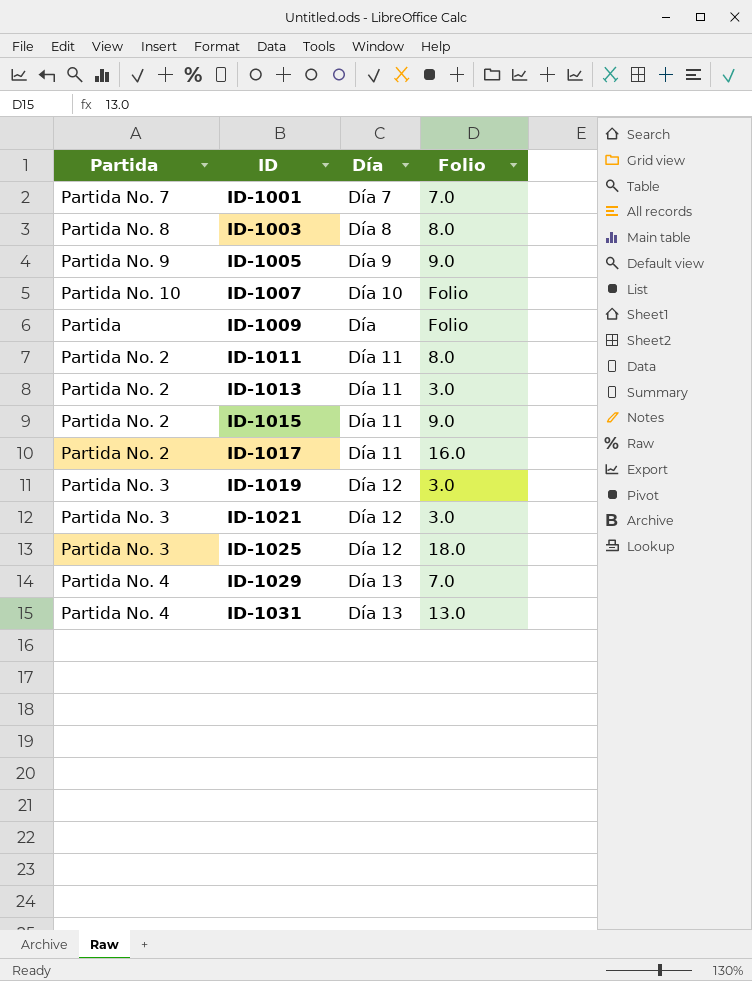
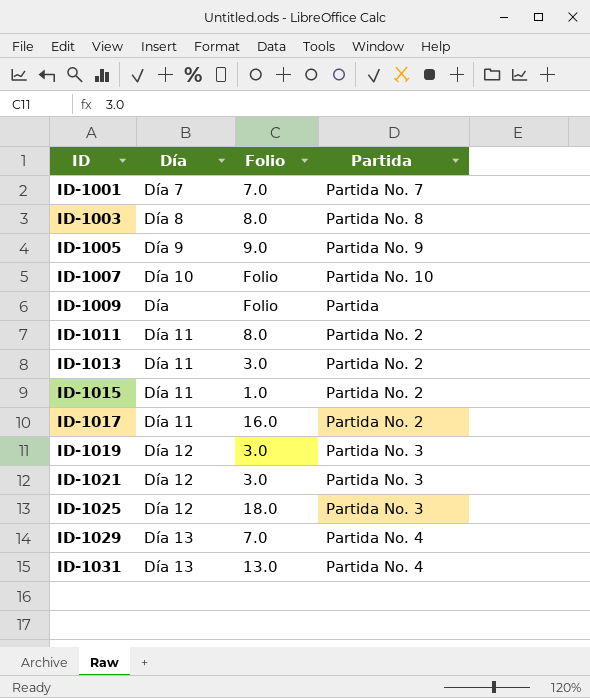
column Partida | position: 1 -> 4
ID-1015 | Folio: 9.0 -> 1.0

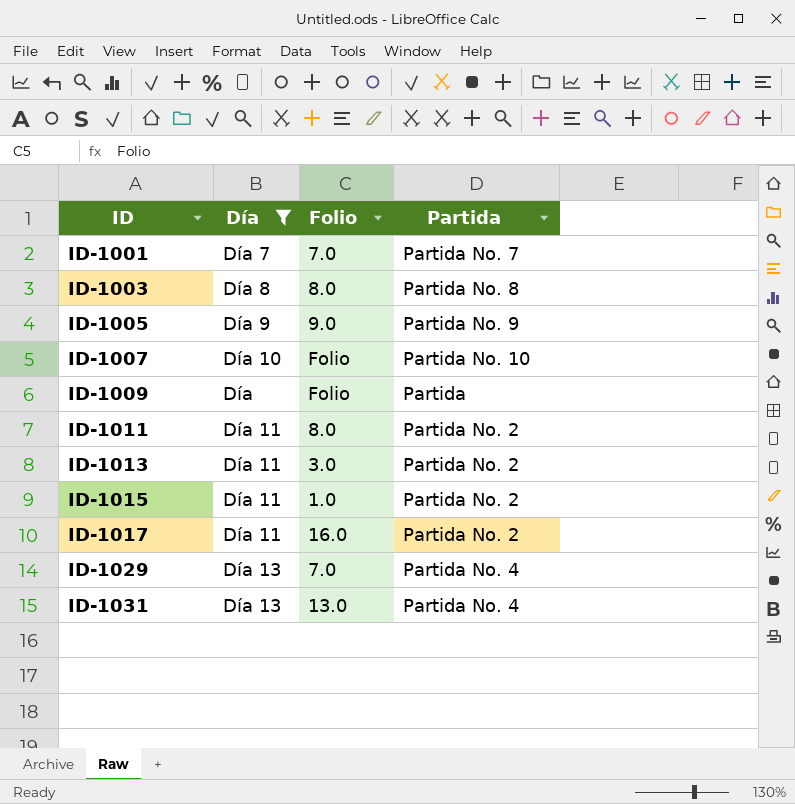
filter: none -> Día != Día 12

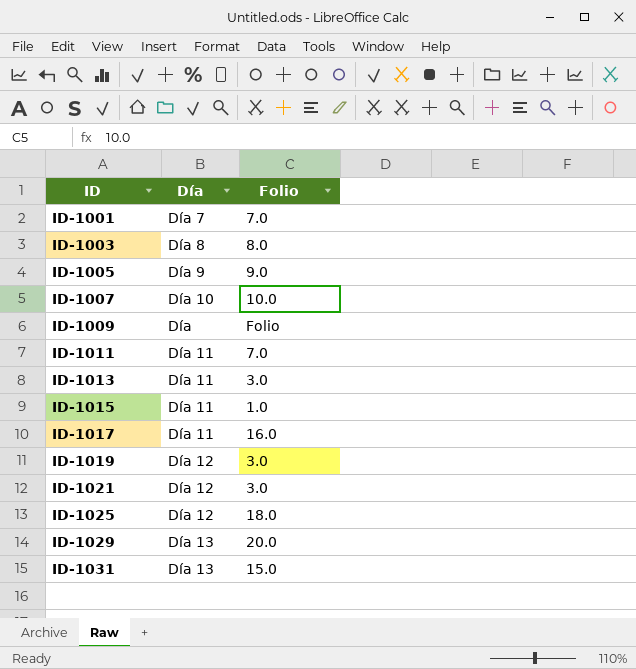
filter: Día != Día 12 -> none
column Partida | position: 4 -> none
ID-1007 | Folio: Folio -> 10.0
ID-1011 | Folio: 8.0 -> 7.0
ID-1029 | Folio: 7.0 -> 20.0
ID-1031 | Folio: 13.0 -> 15.0

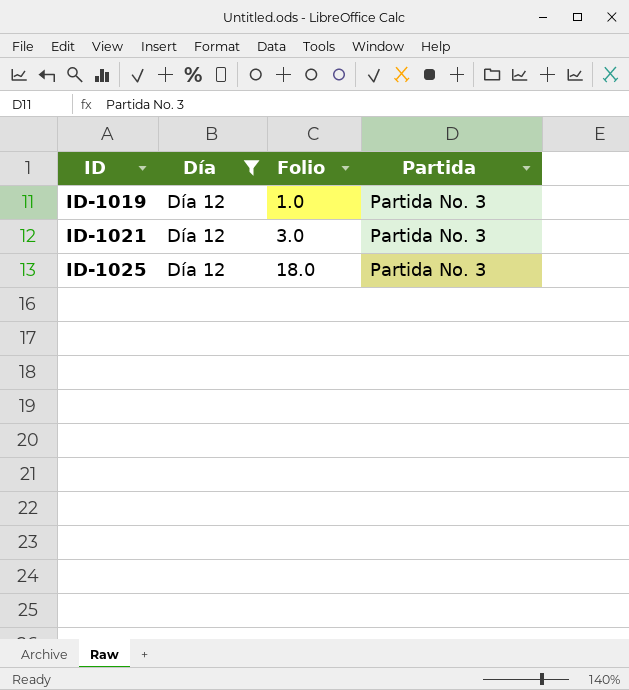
filter: none -> Día = Día 12
column Partida | position: none -> 4
ID-1019 | Folio: 3.0 -> 1.0

